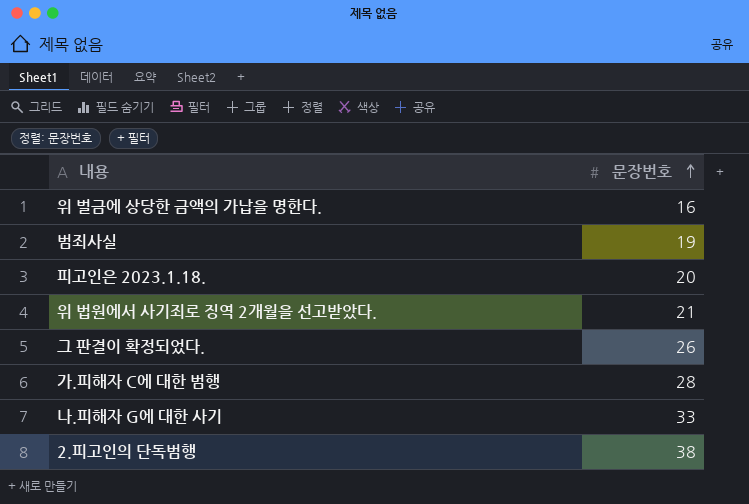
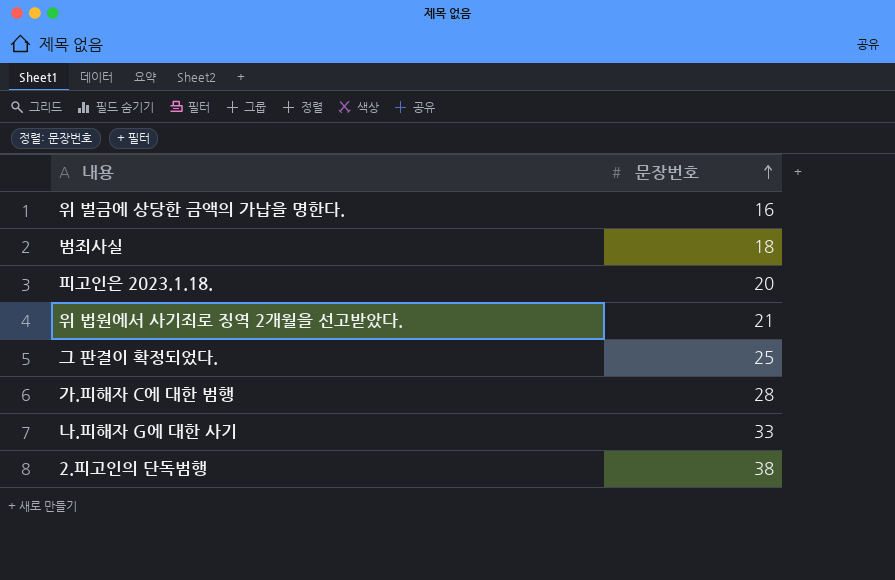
범죄사실 | 문장번호: 19 -> 18
그 판결이 확정되었다. | 문장번호: 26 -> 25

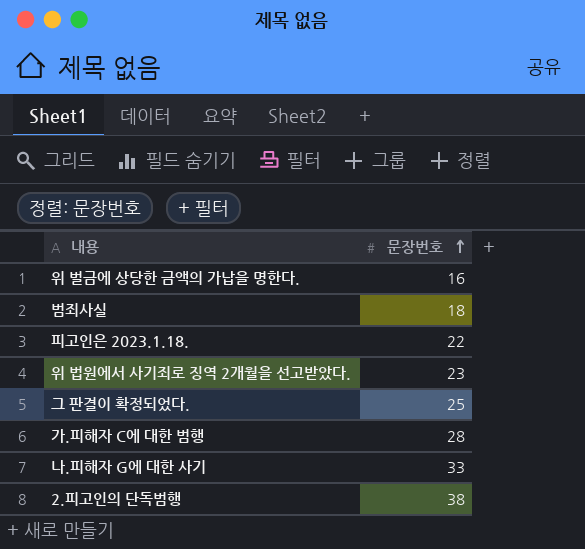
피고인은 2023.1.18. | 문장번호: 20 -> 22
위 법원에서 사기죄로 징역 2개월을 선고받았다. | 문장번호: 21 -> 23

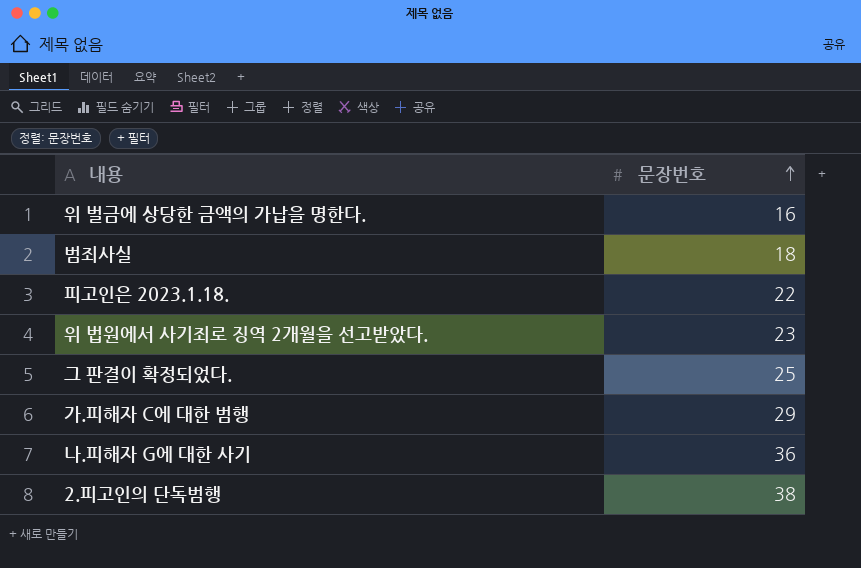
가.피해자 C에 대한 범행 | 문장번호: 28 -> 29
나.피해자 G에 대한 사기 | 문장번호: 33 -> 36

